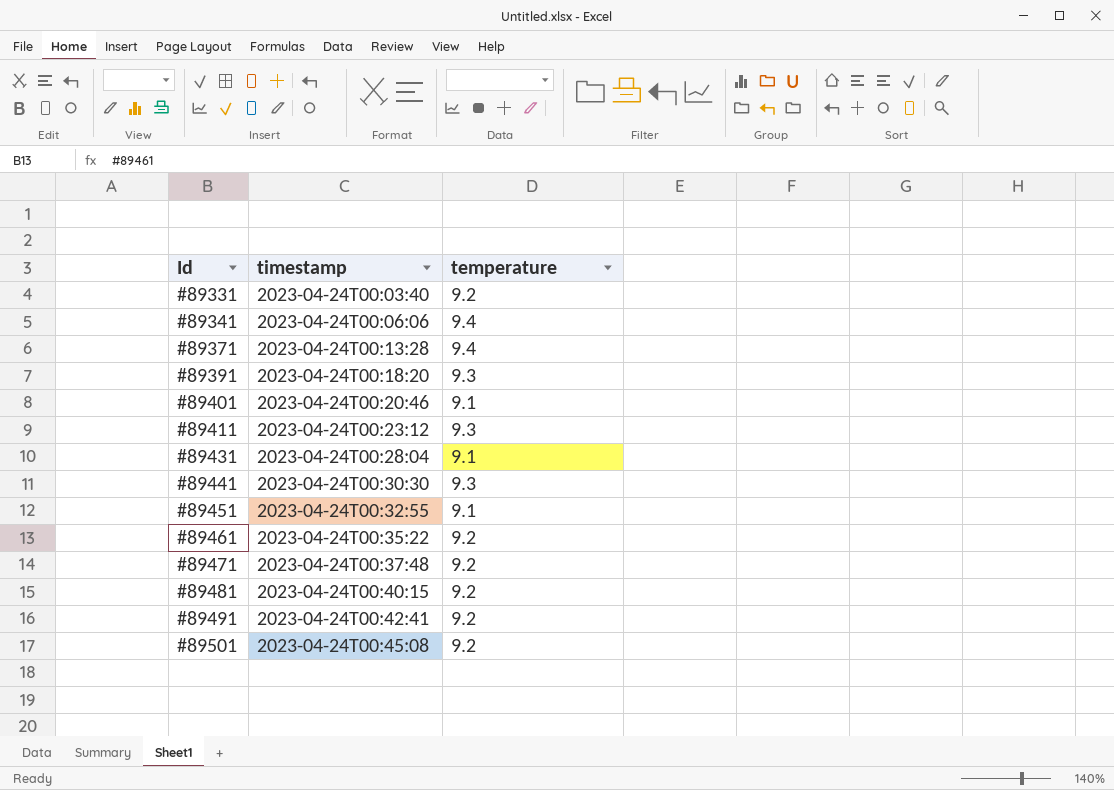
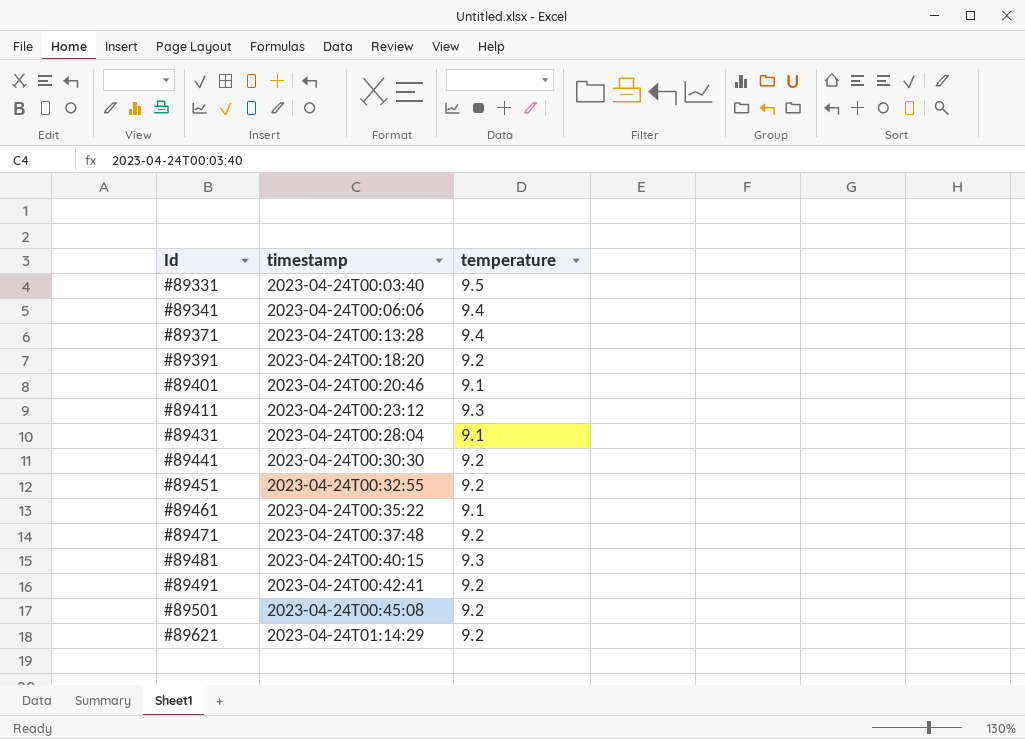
#89331 | temperature: 9.2 -> 9.5
#89391 | temperature: 9.3 -> 9.2
#89441 | temperature: 9.3 -> 9.2
#89451 | temperature: 9.1 -> 9.2
#89461 | temperature: 9.2 -> 9.1
#89481 | temperature: 9.2 -> 9.3
row #89621: none -> 2023-04-24T01:14:29 | 9.2

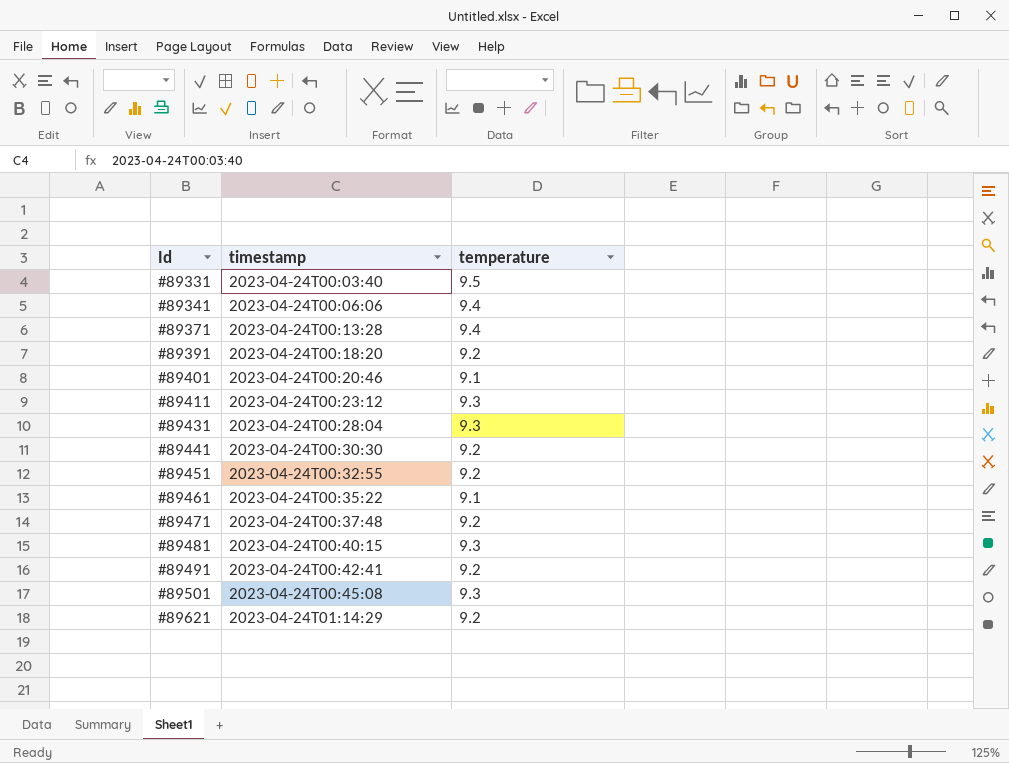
#89431 | temperature: 9.1 -> 9.3
#89501 | temperature: 9.2 -> 9.3

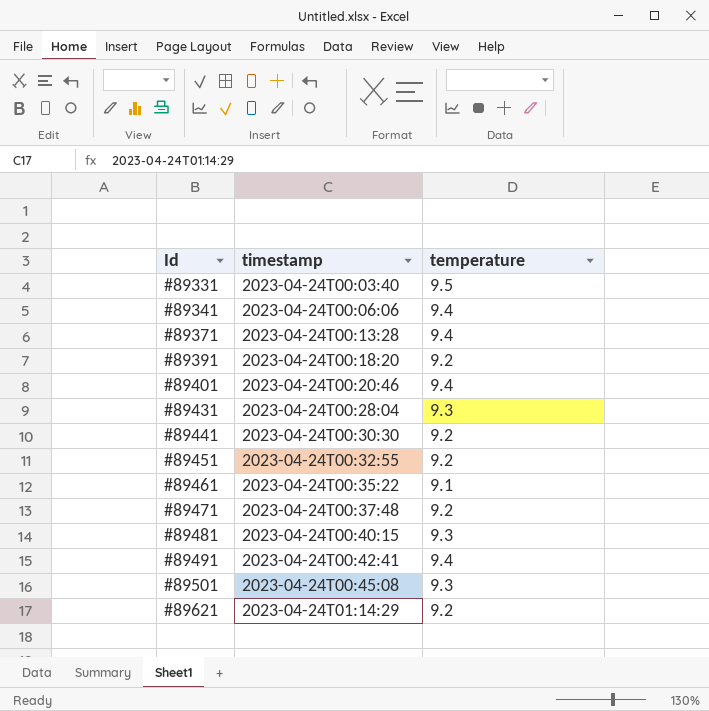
row #89411: 2023-04-24T00:23:12 | 9.3 -> none
#89401 | temperature: 9.1 -> 9.4
#89491 | temperature: 9.2 -> 9.4

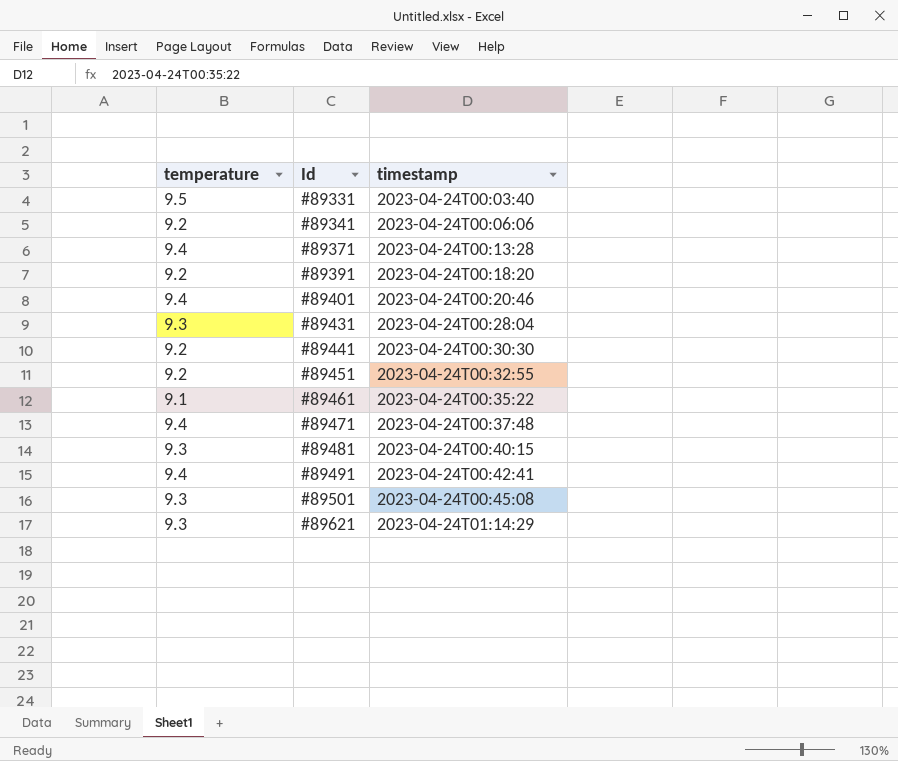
column temperature | position: 3 -> 1
#89341 | temperature: 9.4 -> 9.2
#89471 | temperature: 9.2 -> 9.4
#89621 | temperature: 9.2 -> 9.3

